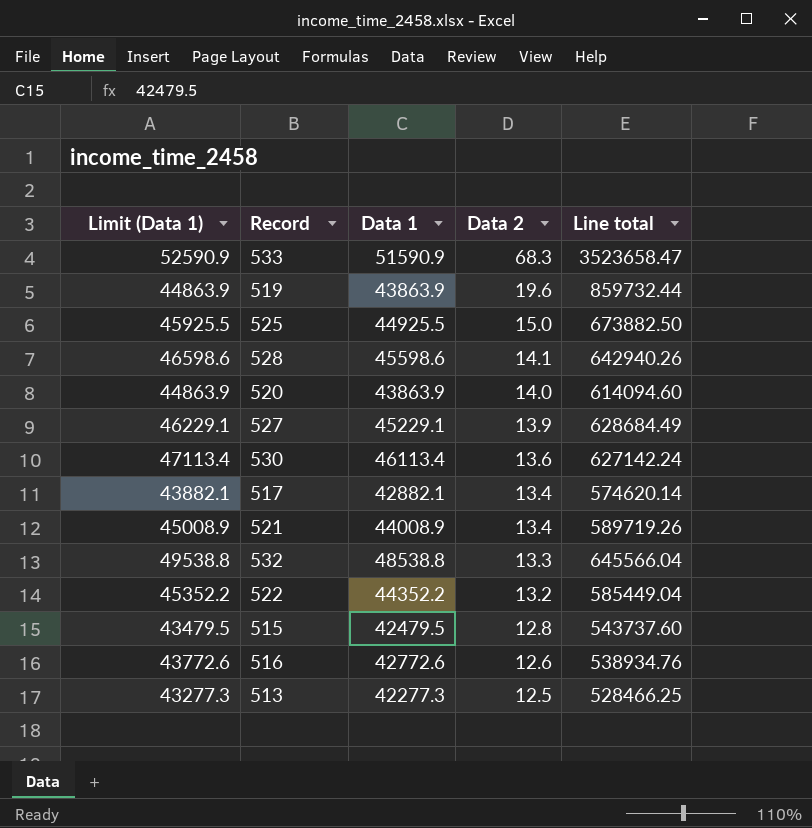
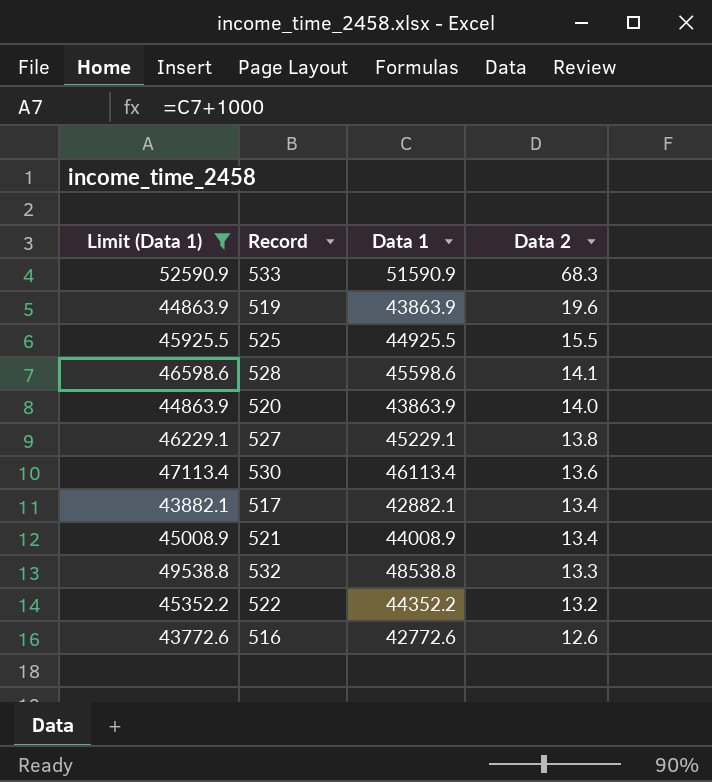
filter: none -> Limit (Data 1) >= 43772.6
column Line total | formula: [Data 1] * [Data 2] -> none
525 | Data 2: 15.0 -> 15.5
527 | Data 2: 13.9 -> 13.8

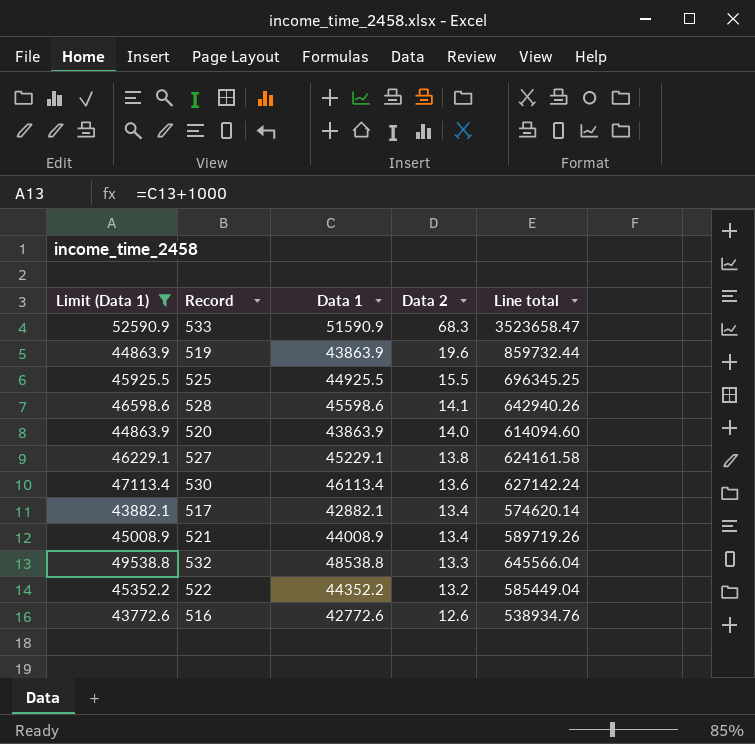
column Line total | formula: none -> [Data 1] * [Data 2]

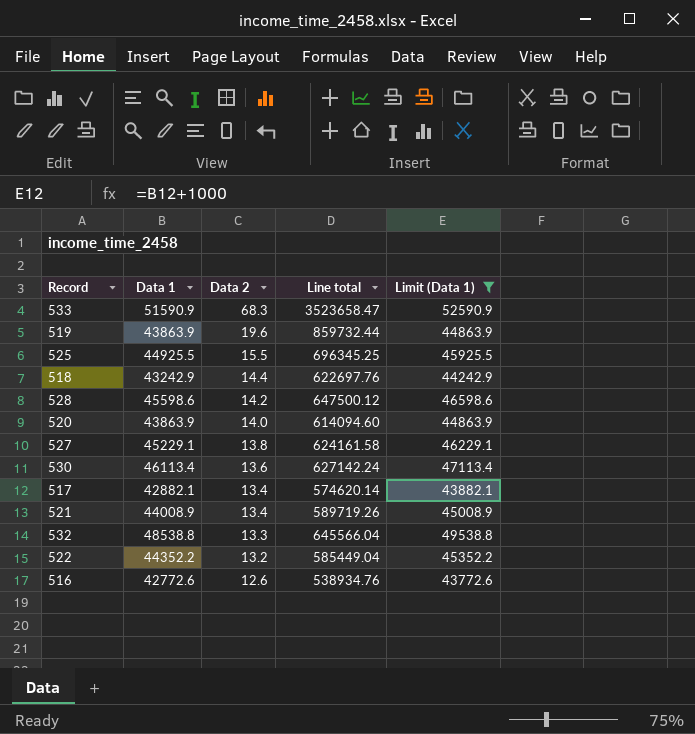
column Limit (Data 1) | position: 1 -> 5
row 518: none -> 43242.9 | 14.4 | 622697.76 | 44242.9
528 | Data 2: 14.1 -> 14.2
528 | Line total: 642940.26 -> 647500.12

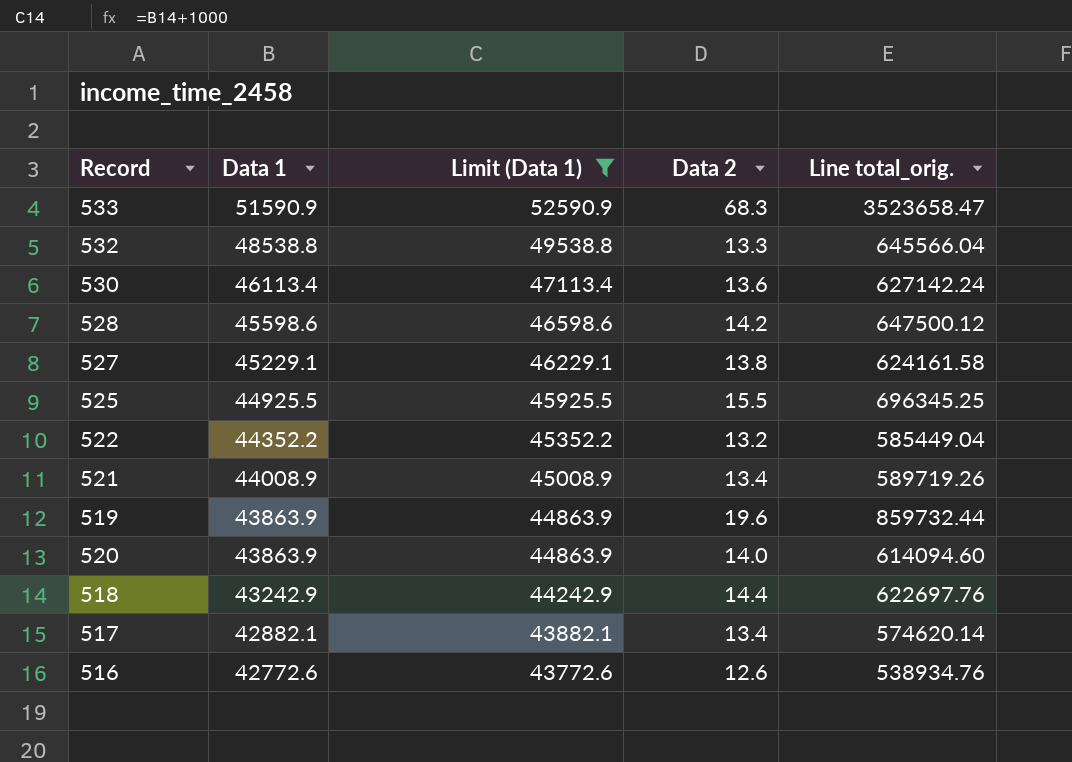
row order: Data 2 descending -> Data 1 descending
column Limit (Data 1) | position: 5 -> 3
column name: Line total -> Line total_orig.

